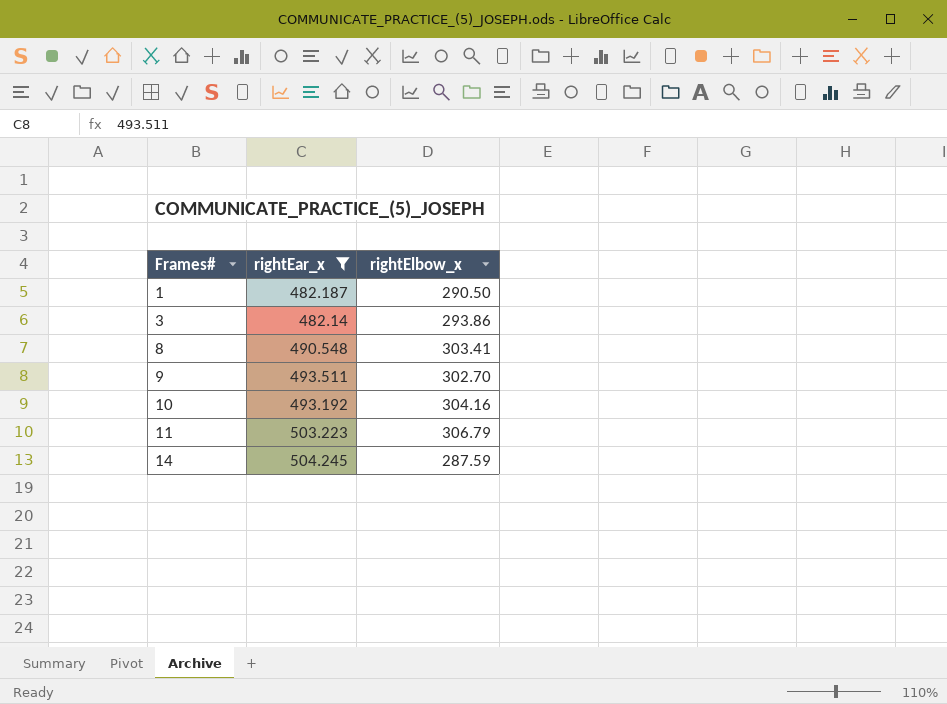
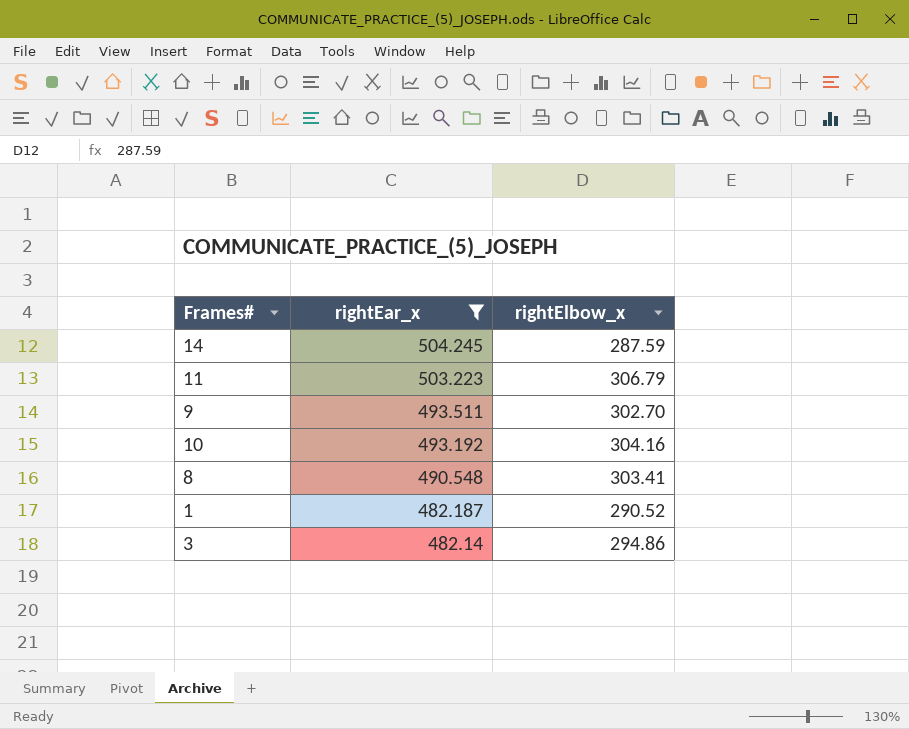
row order: Frames# ascending -> rightEar_x descending
1 | rightElbow_x: 290.50 -> 290.52
3 | rightElbow_x: 293.86 -> 294.86

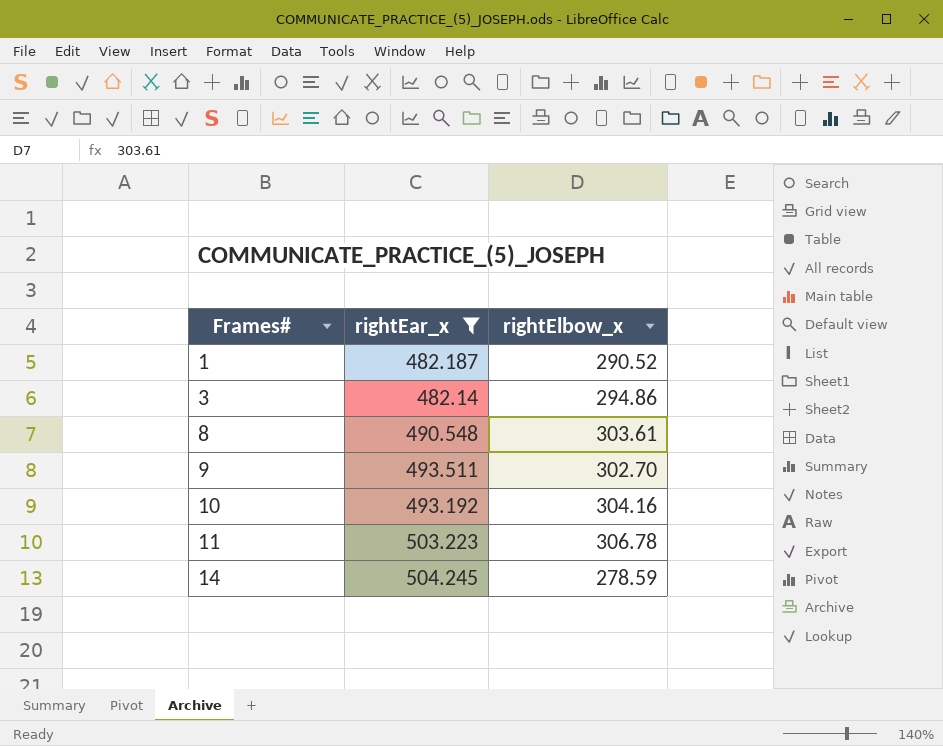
row order: rightEar_x descending -> Frames# ascending
8 | rightElbow_x: 303.41 -> 303.61
11 | rightElbow_x: 306.79 -> 306.78
14 | rightElbow_x: 287.59 -> 278.59

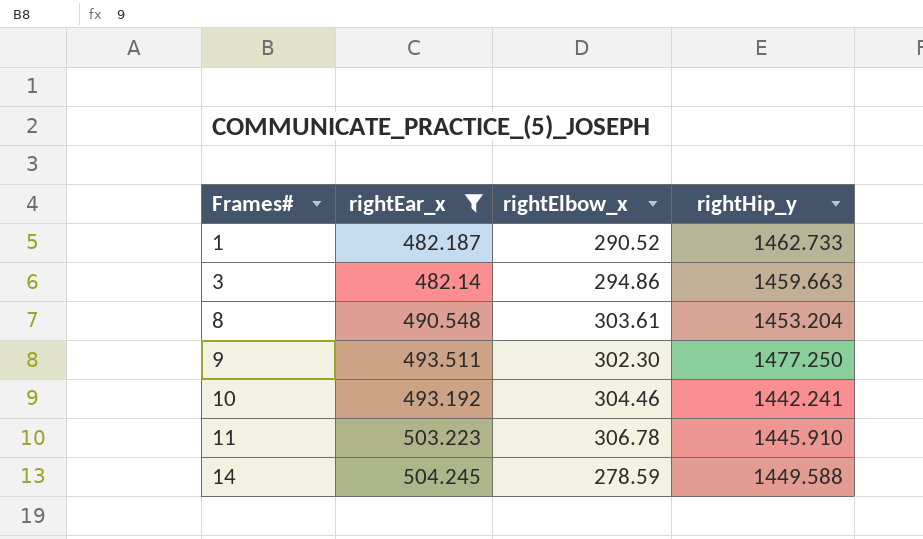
column rightHip_y | position: none -> 4
9 | rightElbow_x: 302.70 -> 302.30
10 | rightElbow_x: 304.16 -> 304.46

